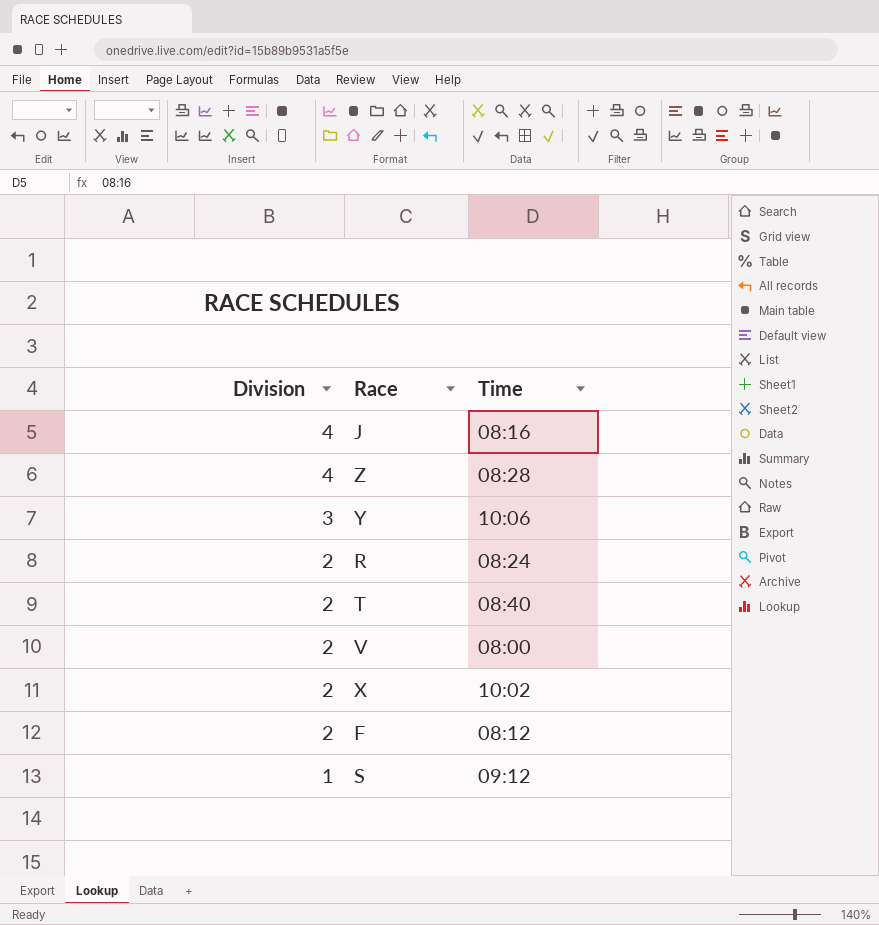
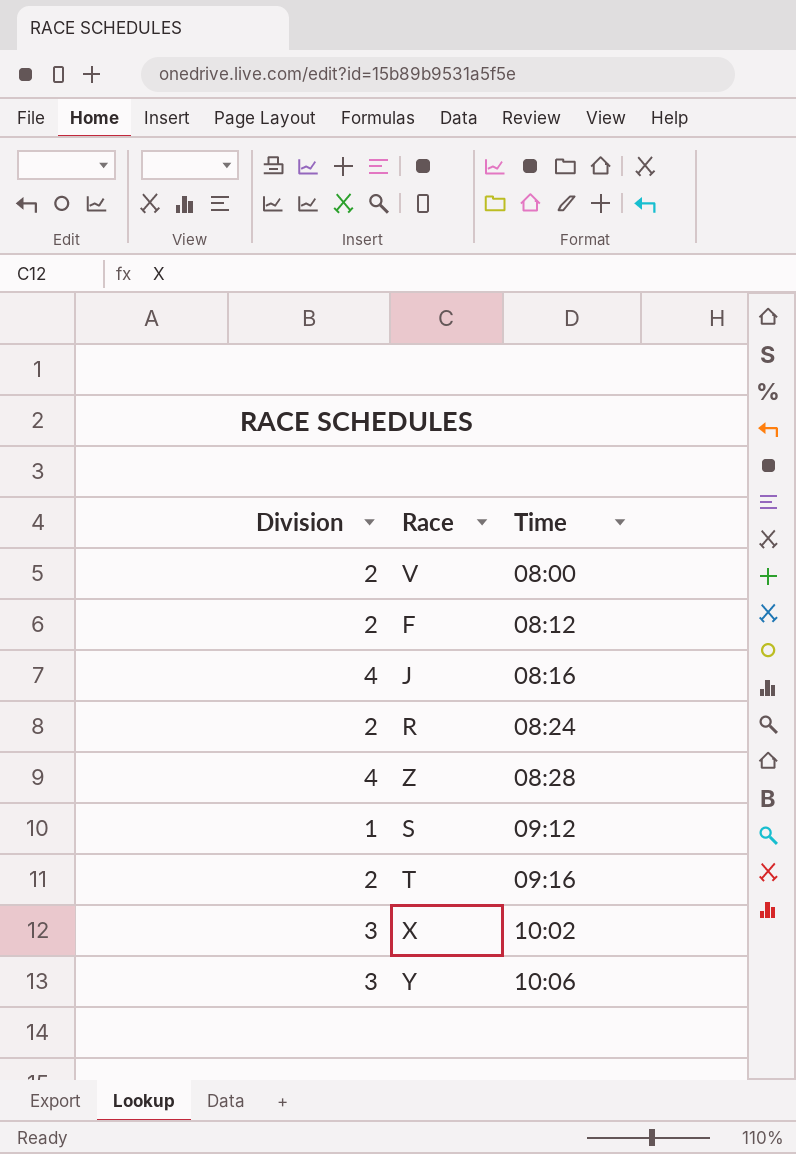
row order: Division descending -> Time ascending
T | Time: 08:40 -> 09:16
X | Division: 2 -> 3

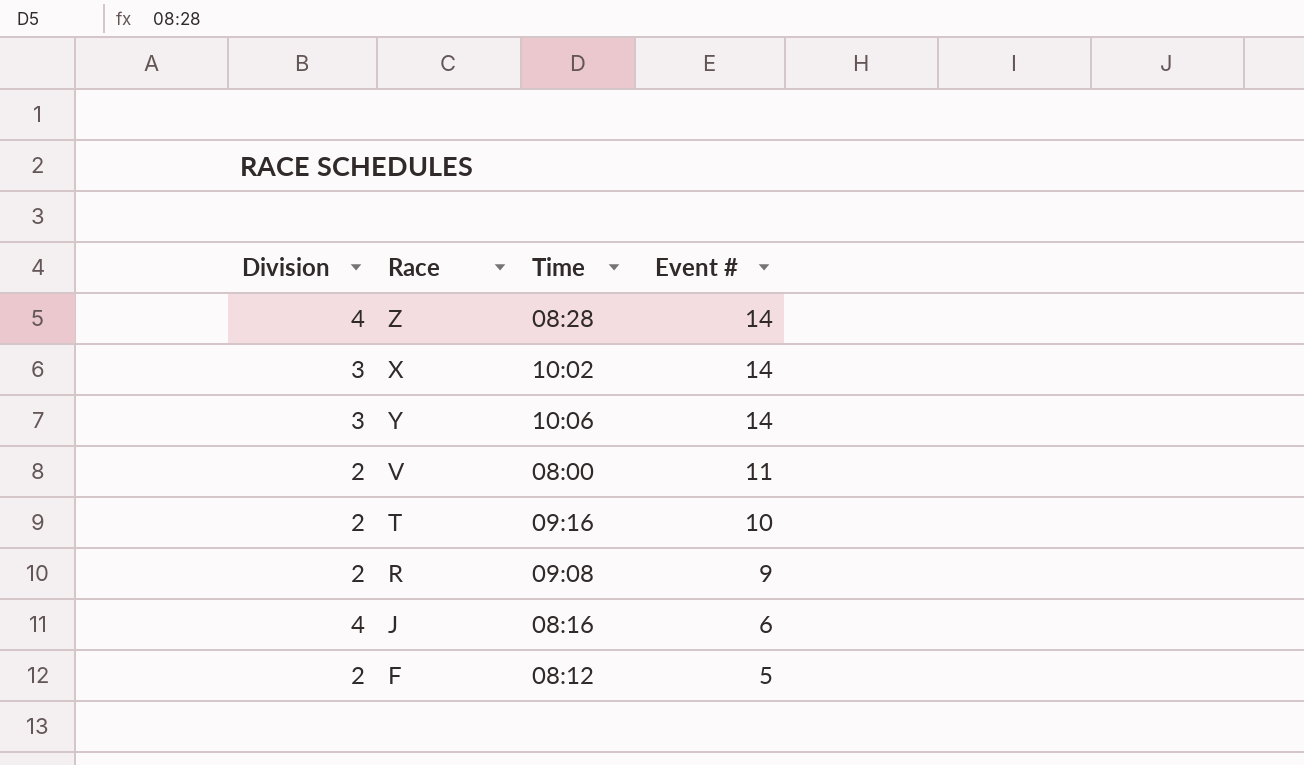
row order: Time ascending -> Event # descending
column Event # | position: none -> 4
row S: 1 | 09:12 -> none
R | Time: 08:24 -> 09:08

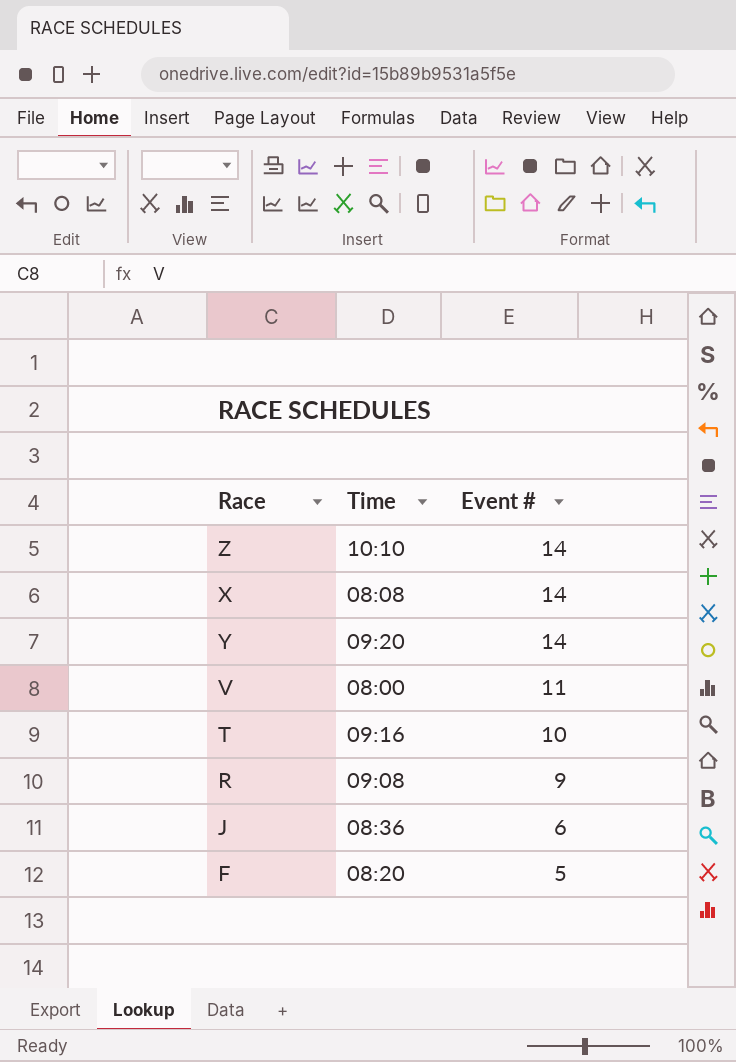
column Division | position: 1 -> none
Z | Time: 08:28 -> 10:10
X | Time: 10:02 -> 08:08
Y | Time: 10:06 -> 09:20
J | Time: 08:16 -> 08:36
F | Time: 08:12 -> 08:20

